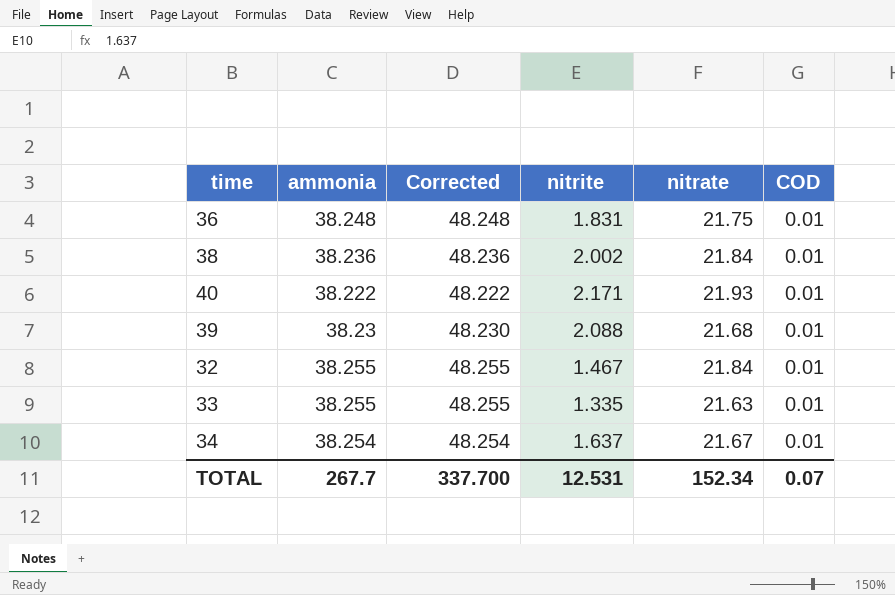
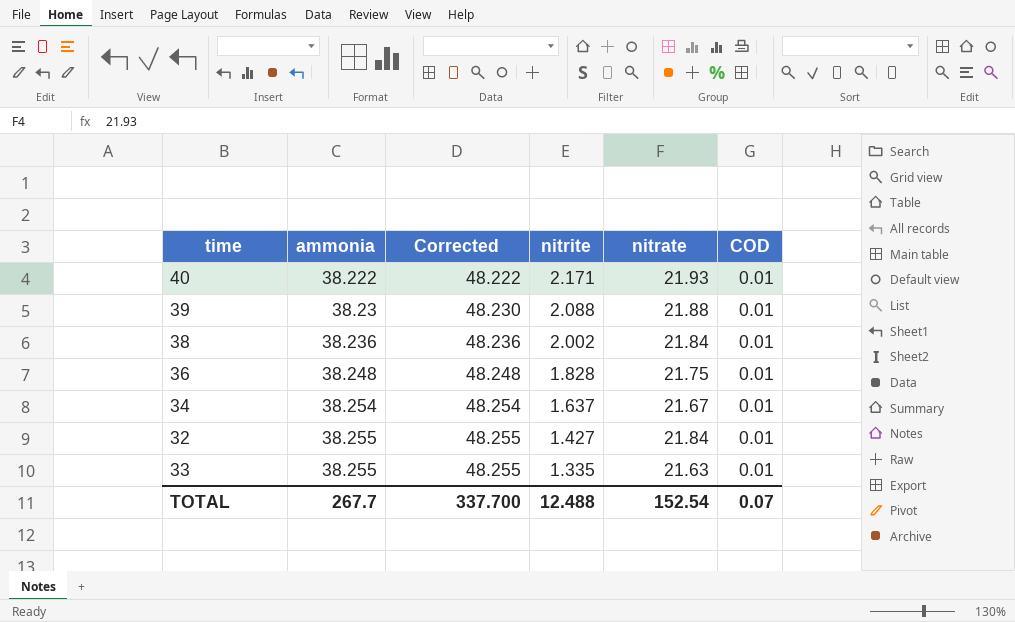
row order: none -> ammonia ascending
39 | nitrate: 21.68 -> 21.88
36 | nitrite: 1.831 -> 1.828
32 | nitrite: 1.467 -> 1.427
TOTAL | nitrite: 12.531 -> 12.488
TOTAL | nitrate: 152.34 -> 152.54

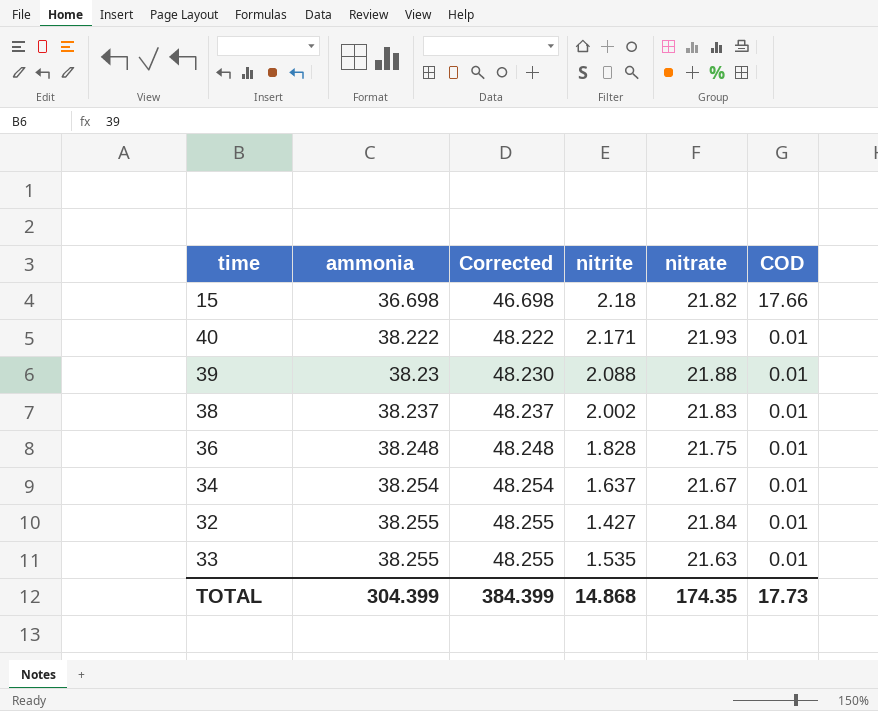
row 15: none -> 36.698 | 46.698 | 2.18 | 21.82 | 17.66
38 | ammonia: 38.236 -> 38.237
38 | Corrected: 48.236 -> 48.237
38 | nitrate: 21.84 -> 21.83
33 | nitrite: 1.335 -> 1.535
TOTAL | ammonia: 267.7 -> 304.399
TOTAL | Corrected: 337.700 -> 384.399
TOTAL | nitrite: 12.488 -> 14.868
TOTAL | nitrate: 152.54 -> 174.35
TOTAL | COD: 0.07 -> 17.73

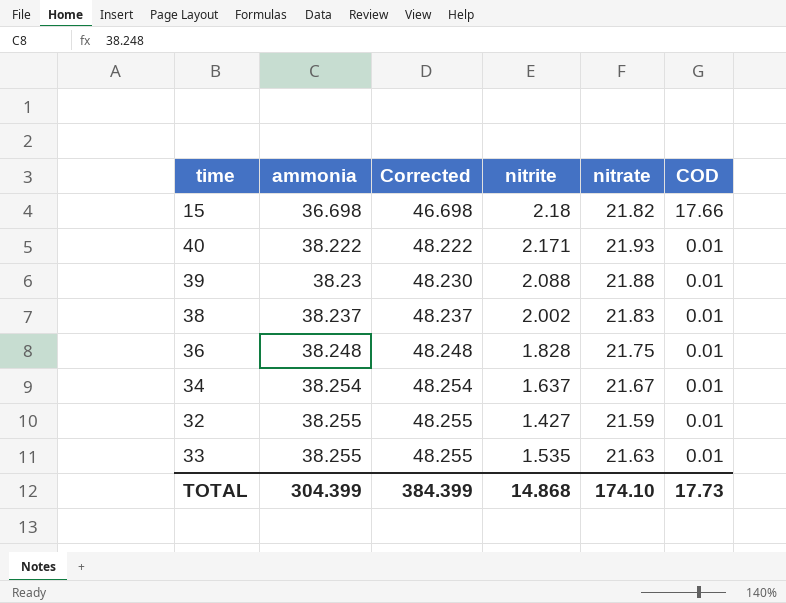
32 | nitrate: 21.84 -> 21.59
TOTAL | nitrate: 174.35 -> 174.10

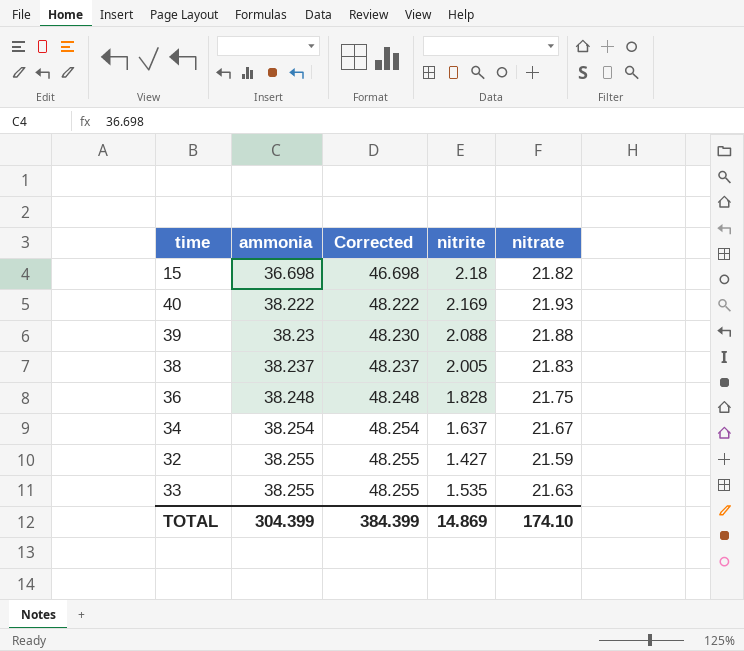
column COD | position: 6 -> none
40 | nitrite: 2.171 -> 2.169
38 | nitrite: 2.002 -> 2.005
TOTAL | nitrite: 14.868 -> 14.869

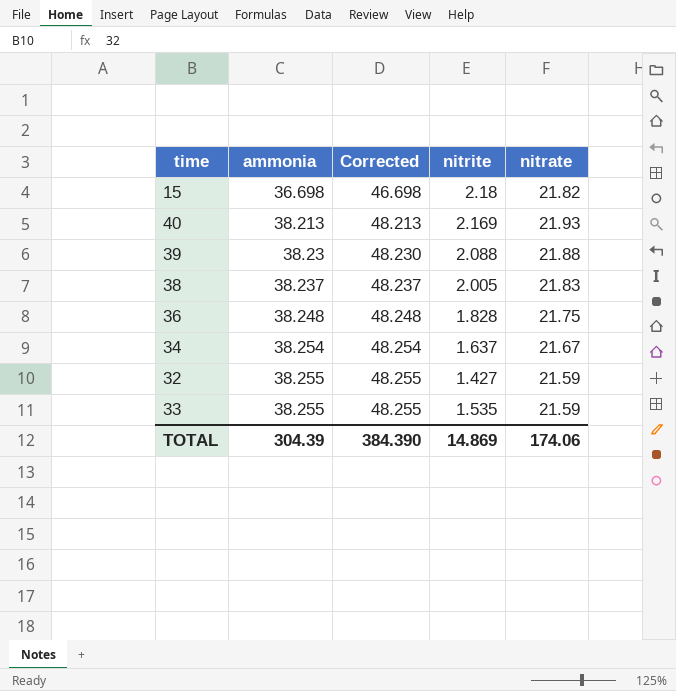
40 | ammonia: 38.222 -> 38.213
40 | Corrected: 48.222 -> 48.213
33 | nitrate: 21.63 -> 21.59
TOTAL | ammonia: 304.399 -> 304.39
TOTAL | Corrected: 384.399 -> 384.390
TOTAL | nitrate: 174.10 -> 174.06

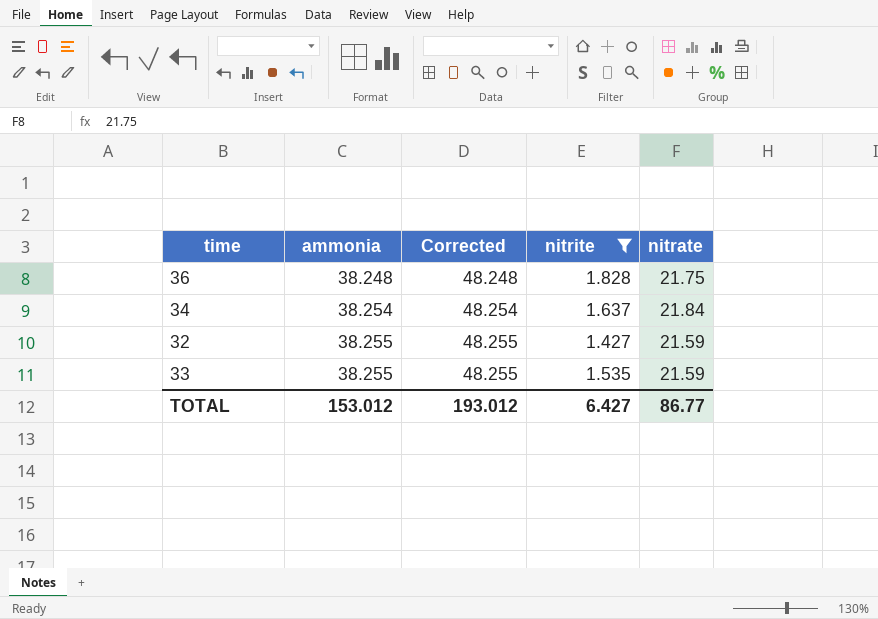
filter: none -> nitrite <= 1.828
34 | nitrate: 21.67 -> 21.84
TOTAL | ammonia: 304.39 -> 153.012
TOTAL | Corrected: 384.390 -> 193.012
TOTAL | nitrite: 14.869 -> 6.427
TOTAL | nitrate: 174.06 -> 86.77

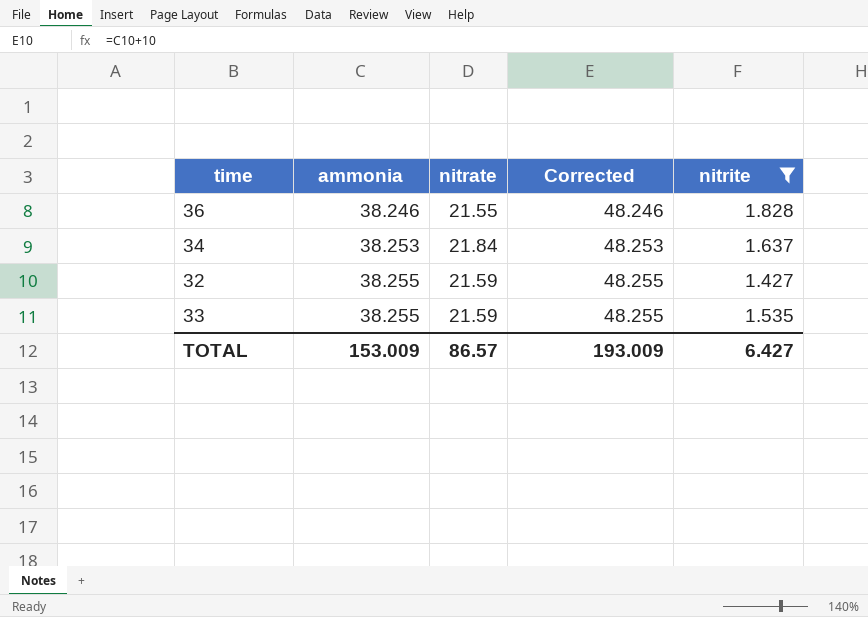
column nitrate | position: 5 -> 3
36 | ammonia: 38.248 -> 38.246
36 | nitrate: 21.75 -> 21.55
36 | Corrected: 48.248 -> 48.246
34 | ammonia: 38.254 -> 38.253
34 | Corrected: 48.254 -> 48.253
TOTAL | ammonia: 153.012 -> 153.009
TOTAL | nitrate: 86.77 -> 86.57
TOTAL | Corrected: 193.012 -> 193.009

